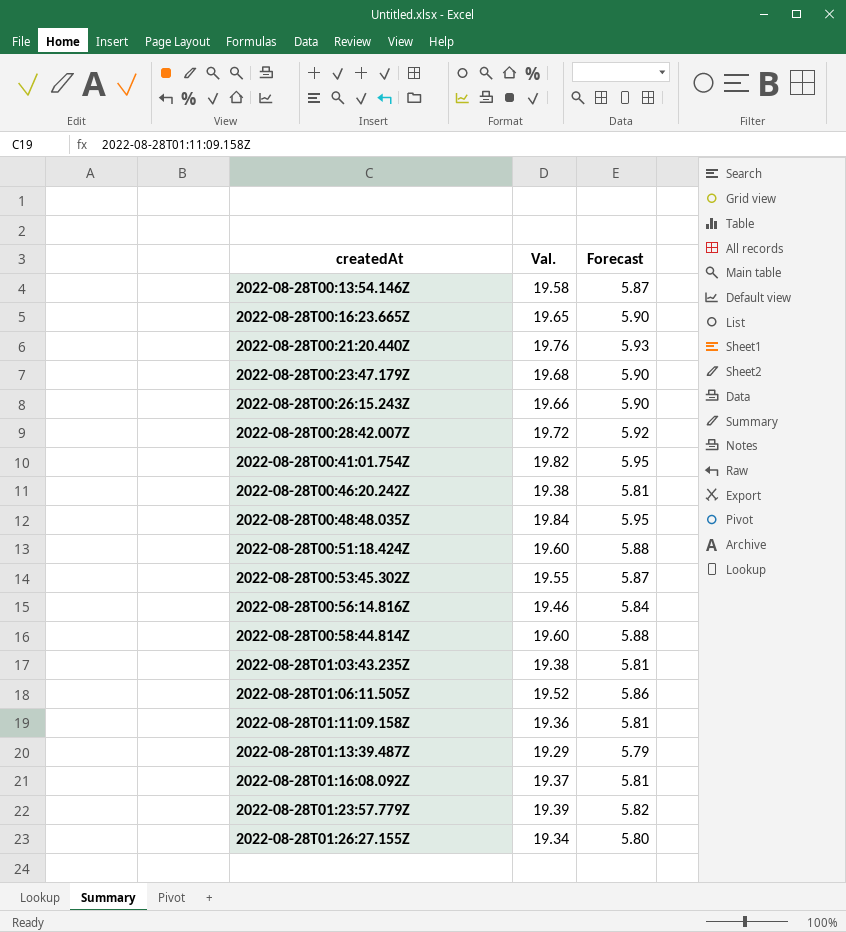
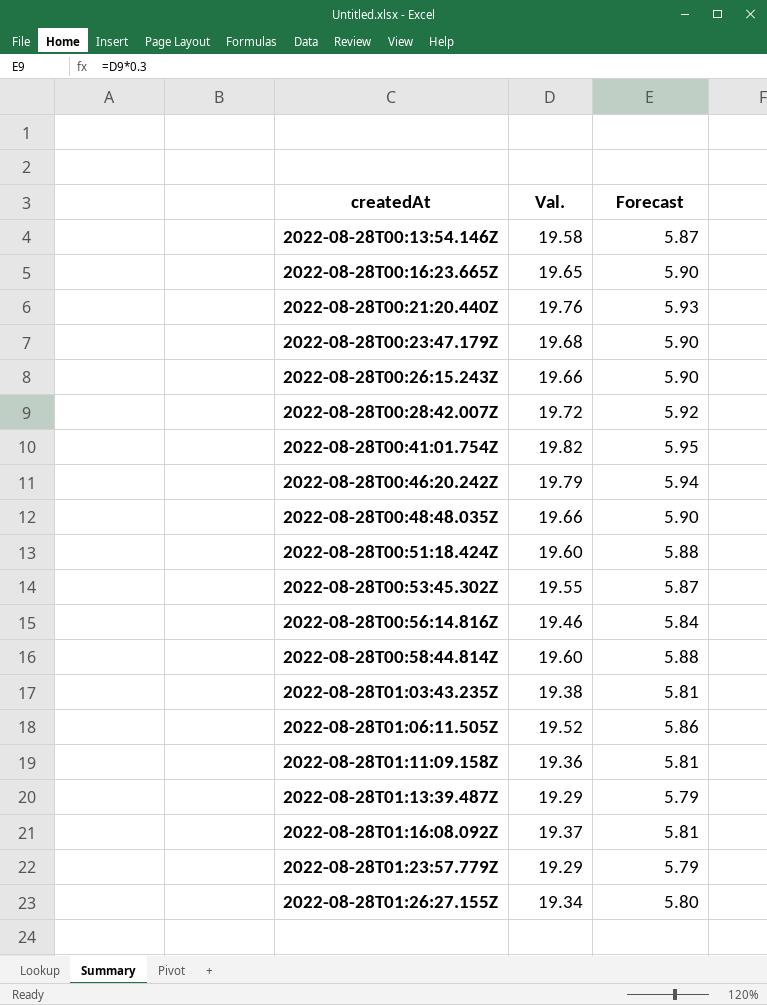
2022-08-28T00:46:20.242Z | Val.: 19.38 -> 19.79
2022-08-28T00:46:20.242Z | Forecast: 5.81 -> 5.94
2022-08-28T00:48:48.035Z | Val.: 19.84 -> 19.66
2022-08-28T00:48:48.035Z | Forecast: 5.95 -> 5.90
2022-08-28T01:23:57.779Z | Val.: 19.39 -> 19.29
2022-08-28T01:23:57.779Z | Forecast: 5.82 -> 5.79

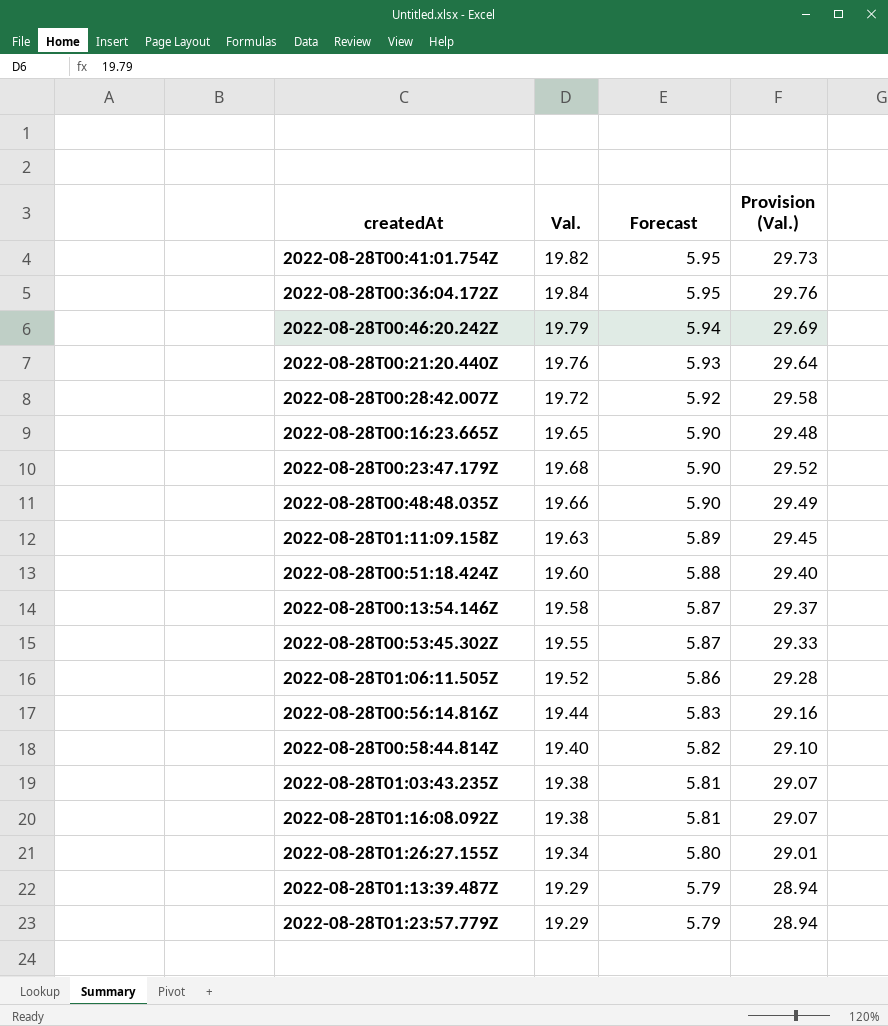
row order: createdAt ascending -> Forecast descending
column Provision (Val.) | formula: none -> [Val.] * 1.5
row 2022-08-28T00:26:15.243Z: 19.66 | 5.90 -> none
row 2022-08-28T00:36:04.172Z: none -> 19.84 | 5.95 | 29.76
2022-08-28T01:11:09.158Z | Val.: 19.36 -> 19.63
2022-08-28T01:11:09.158Z | Forecast: 5.81 -> 5.89
2022-08-28T00:56:14.816Z | Val.: 19.46 -> 19.44
2022-08-28T00:56:14.816Z | Forecast: 5.84 -> 5.83
2022-08-28T00:58:44.814Z | Val.: 19.60 -> 19.40
2022-08-28T00:58:44.814Z | Forecast: 5.88 -> 5.82
2022-08-28T01:16:08.092Z | Val.: 19.37 -> 19.38

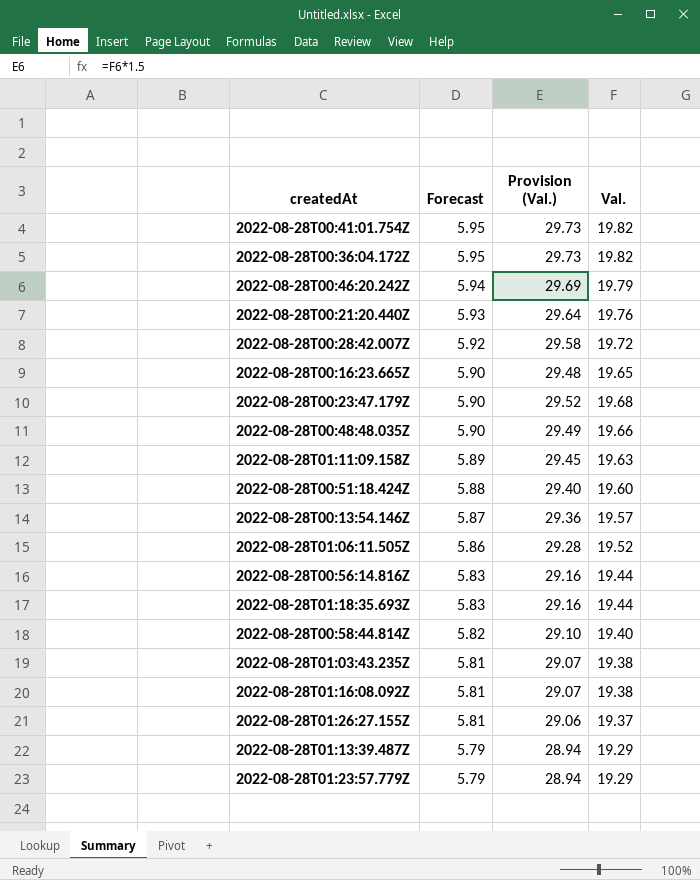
column Val. | position: 2 -> 4
row 2022-08-28T00:53:45.302Z: 19.55 | 5.87 | 29.33 -> none
2022-08-28T00:36:04.172Z | Provision (Val.): 29.76 -> 29.73
2022-08-28T00:36:04.172Z | Val.: 19.84 -> 19.82
2022-08-28T00:13:54.146Z | Provision (Val.): 29.37 -> 29.36
2022-08-28T00:13:54.146Z | Val.: 19.58 -> 19.57
row 2022-08-28T01:18:35.693Z: none -> 5.83 | 29.16 | 19.44
2022-08-28T01:26:27.155Z | Forecast: 5.80 -> 5.81
2022-08-28T01:26:27.155Z | Provision (Val.): 29.01 -> 29.06
2022-08-28T01:26:27.155Z | Val.: 19.34 -> 19.37

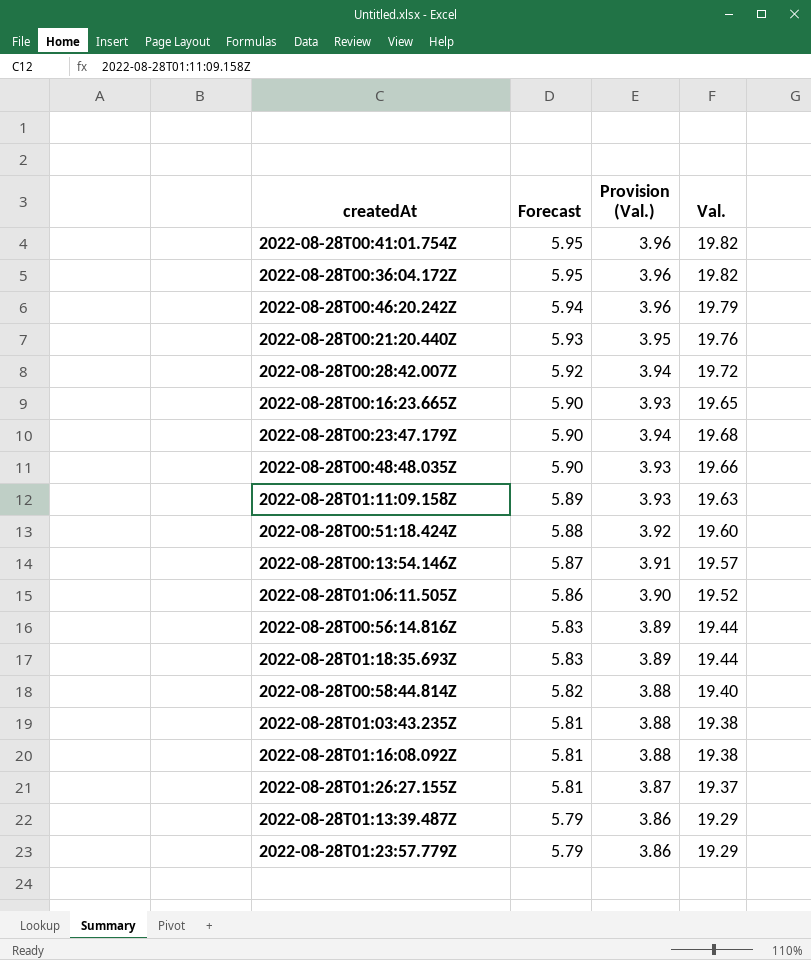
column Provision (Val.) | formula: [Val.] * 1.5 -> [Val.] * 0.2

